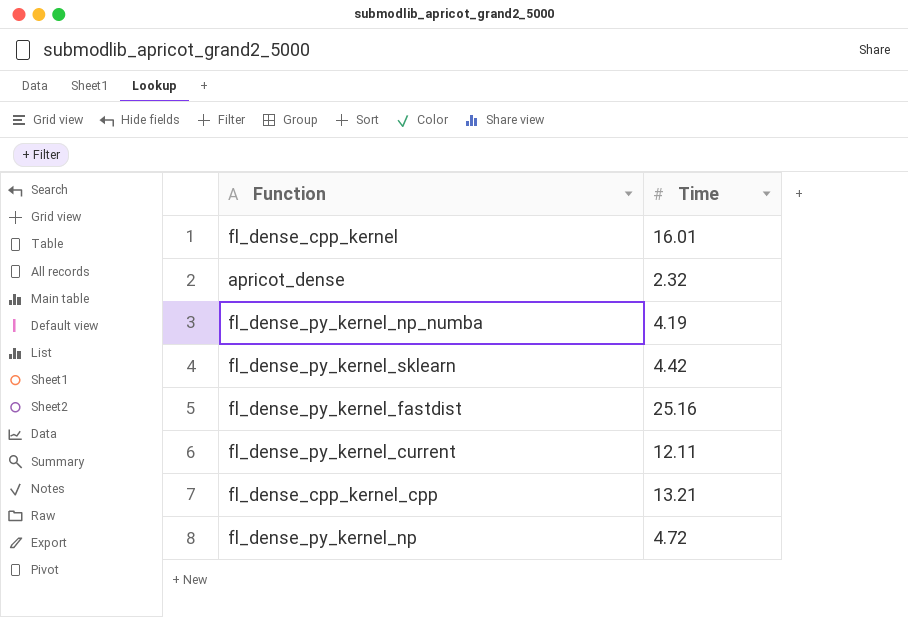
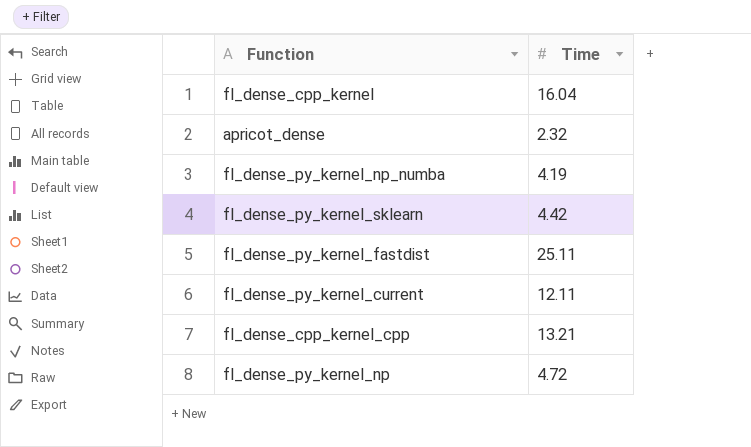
fl_dense_cpp_kernel | Time: 16.01 -> 16.04
fl_dense_py_kernel_fastdist | Time: 25.16 -> 25.11

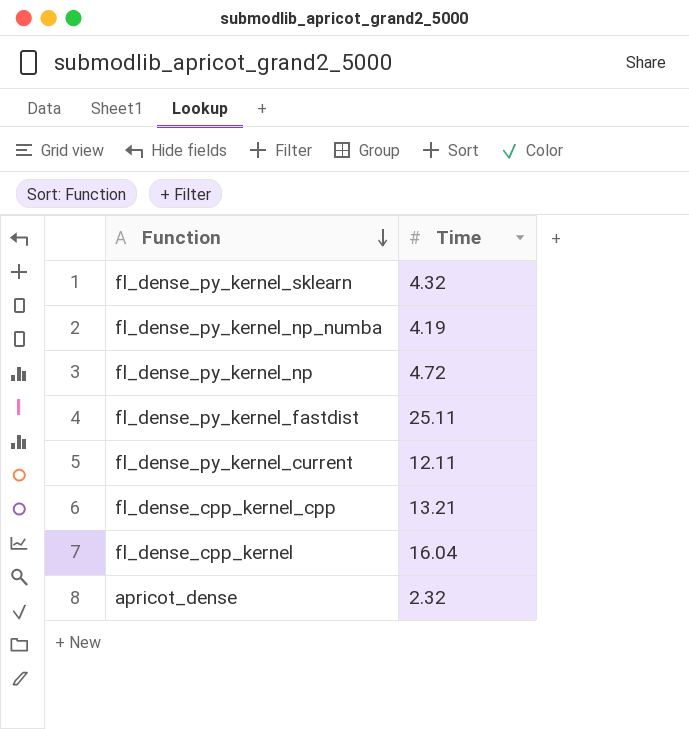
row order: none -> Function descending
fl_dense_py_kernel_sklearn | Time: 4.42 -> 4.32

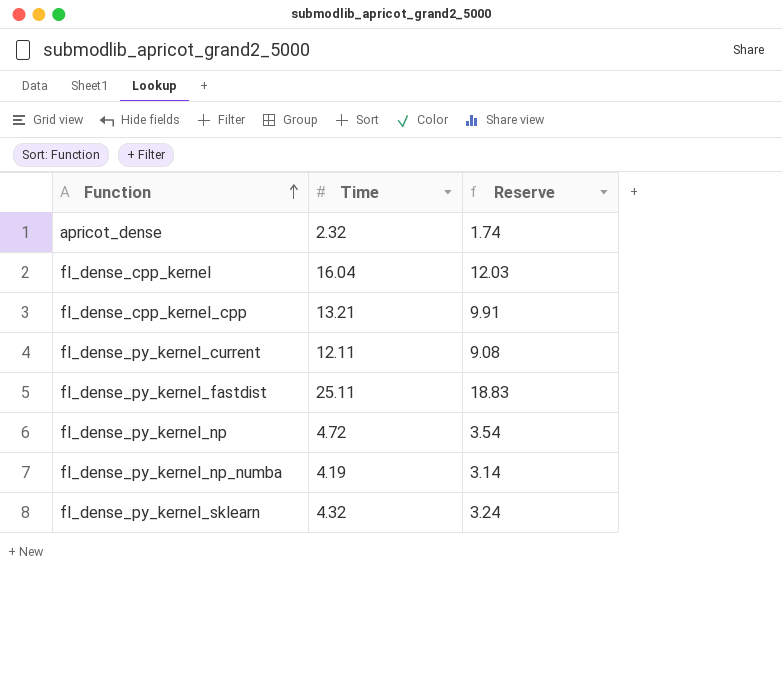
row order: Function descending -> Function ascending
column Reserve | formula: none -> [Time] * 0.75

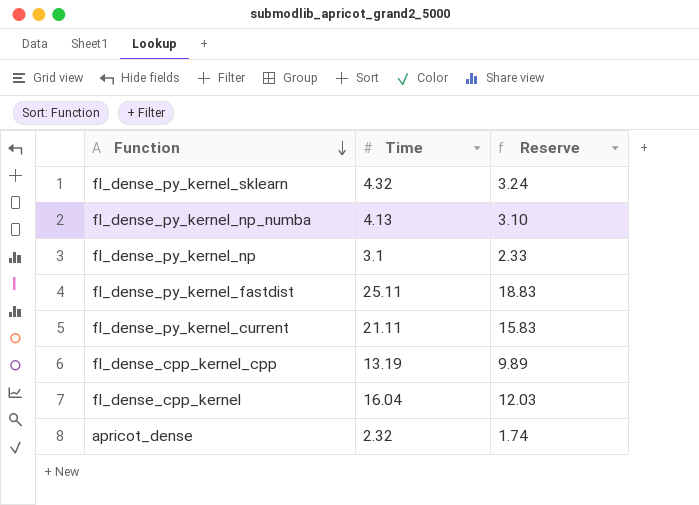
row order: Function ascending -> Function descending
fl_dense_py_kernel_np_numba | Time: 4.19 -> 4.13
fl_dense_py_kernel_np_numba | Reserve: 3.14 -> 3.10
fl_dense_py_kernel_np | Time: 4.72 -> 3.1
fl_dense_py_kernel_np | Reserve: 3.54 -> 2.33
fl_dense_py_kernel_current | Time: 12.11 -> 21.11
fl_dense_py_kernel_current | Reserve: 9.08 -> 15.83
fl_dense_cpp_kernel_cpp | Time: 13.21 -> 13.19
fl_dense_cpp_kernel_cpp | Reserve: 9.91 -> 9.89

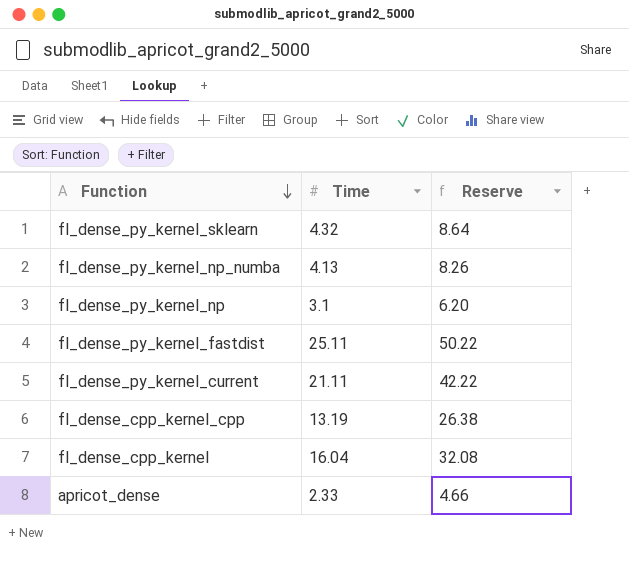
column Reserve | formula: [Time] * 0.75 -> [Time] * 2
apricot_dense | Time: 2.32 -> 2.33

